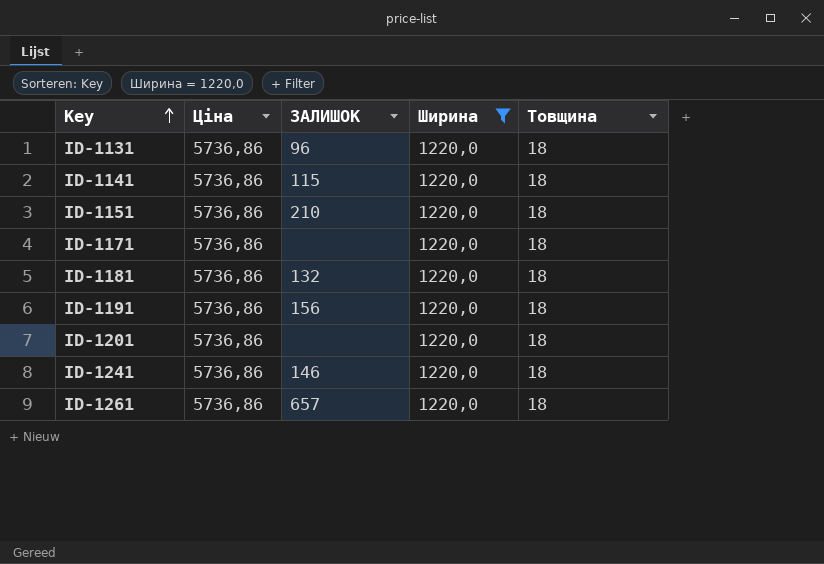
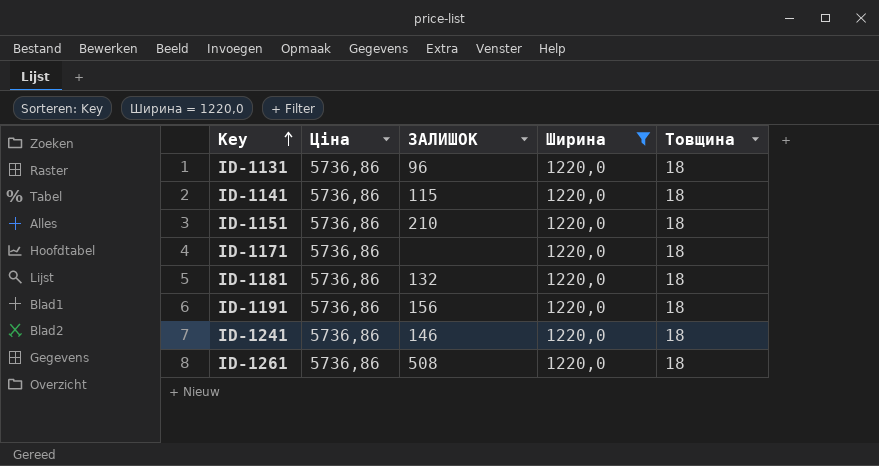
row ID-1201: 5736,86 | none | 1220,0 | 18 -> none
ID-1261 | ЗАЛИШОК: 657 -> 508

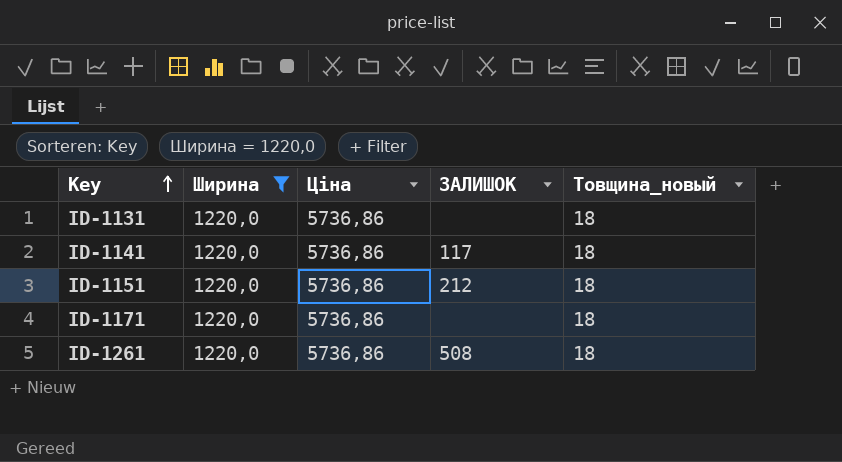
column Ширина | position: 4 -> 2
column name: Товщина -> Товщина_новый
row ID-1181: 5736,86 | 132 | 1220,0 | 18 -> none
row ID-1191: 5736,86 | 156 | 1220,0 | 18 -> none
row ID-1241: 5736,86 | 146 | 1220,0 | 18 -> none
ID-1131 | ЗАЛИШОК: 96 -> none
ID-1141 | ЗАЛИШОК: 115 -> 117
ID-1151 | ЗАЛИШОК: 210 -> 212

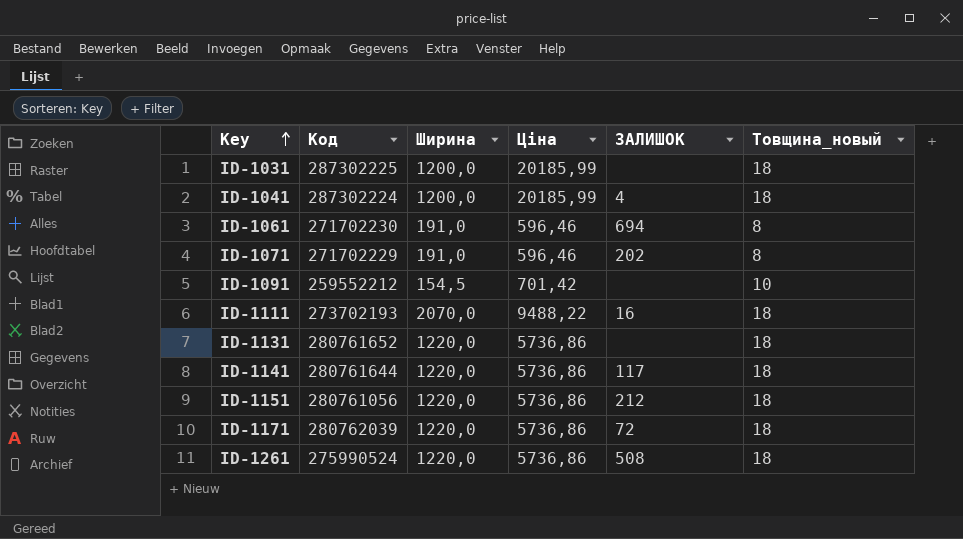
filter: Ширина = 1220,0 -> none
column Код | position: none -> 2
ID-1171 | ЗАЛИШОК: none -> 72

